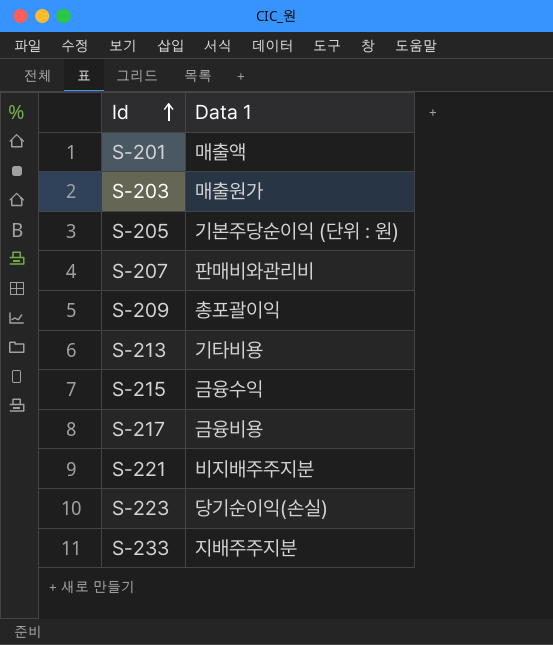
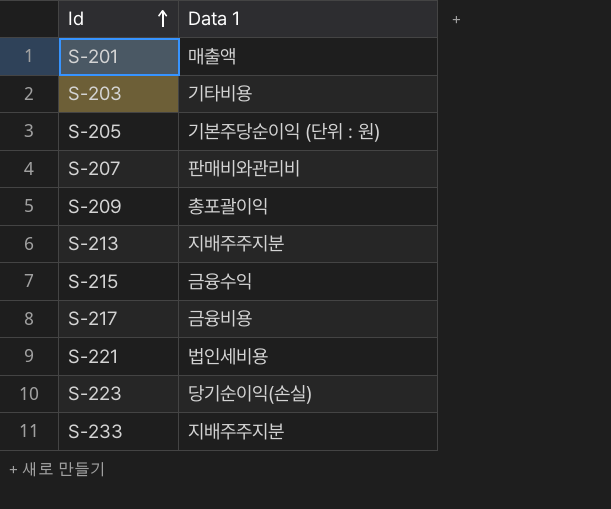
S-203 | Data 1: 매출원가 -> 기타비용
S-213 | Data 1: 기타비용 -> 지배주주지분
S-221 | Data 1: 비지배주주지분 -> 법인세비용

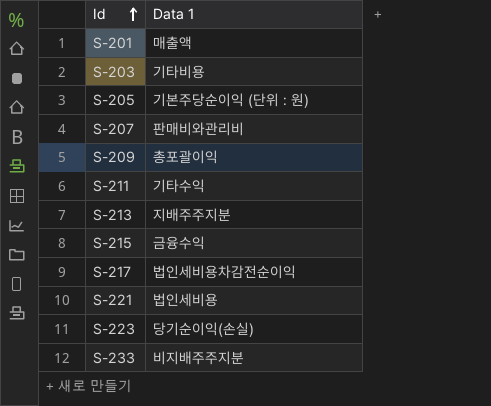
row S-211: none -> 기타수익
S-217 | Data 1: 금융비용 -> 법인세비용차감전순이익
S-233 | Data 1: 지배주주지분 -> 비지배주주지분

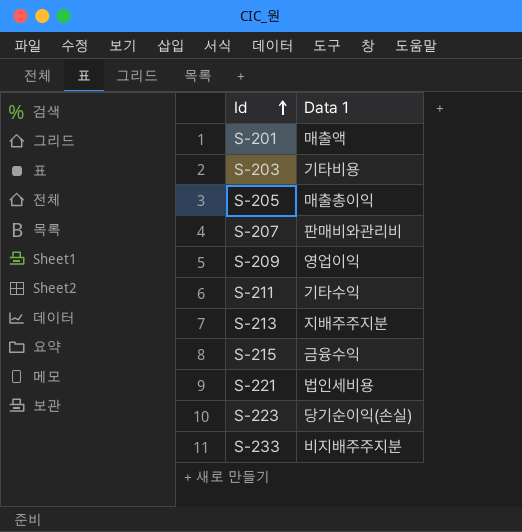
row S-217: 법인세비용차감전순이익 -> none
S-205 | Data 1: 기본주당순이익 (단위 : 원) -> 매출총이익
S-209 | Data 1: 총포괄이익 -> 영업이익

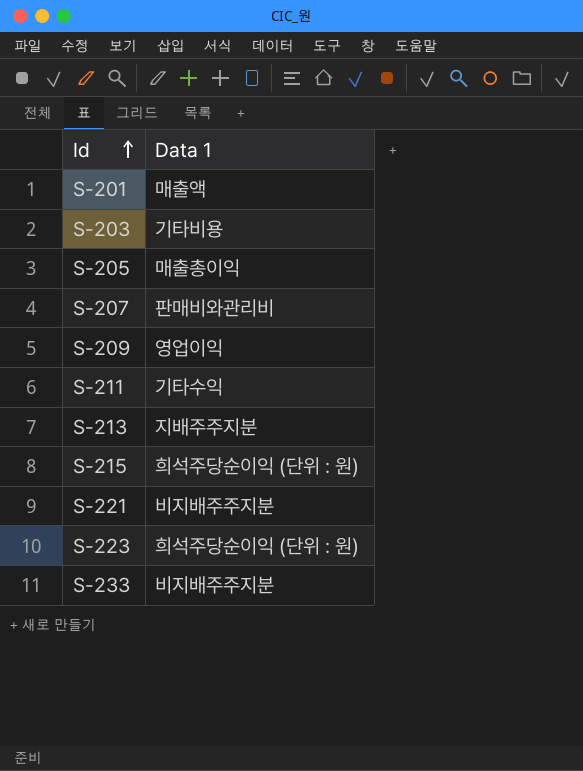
S-215 | Data 1: 금융수익 -> 희석주당순이익 (단위 : 원)
S-221 | Data 1: 법인세비용 -> 비지배주주지분
S-223 | Data 1: 당기순이익(손실) -> 희석주당순이익 (단위 : 원)

